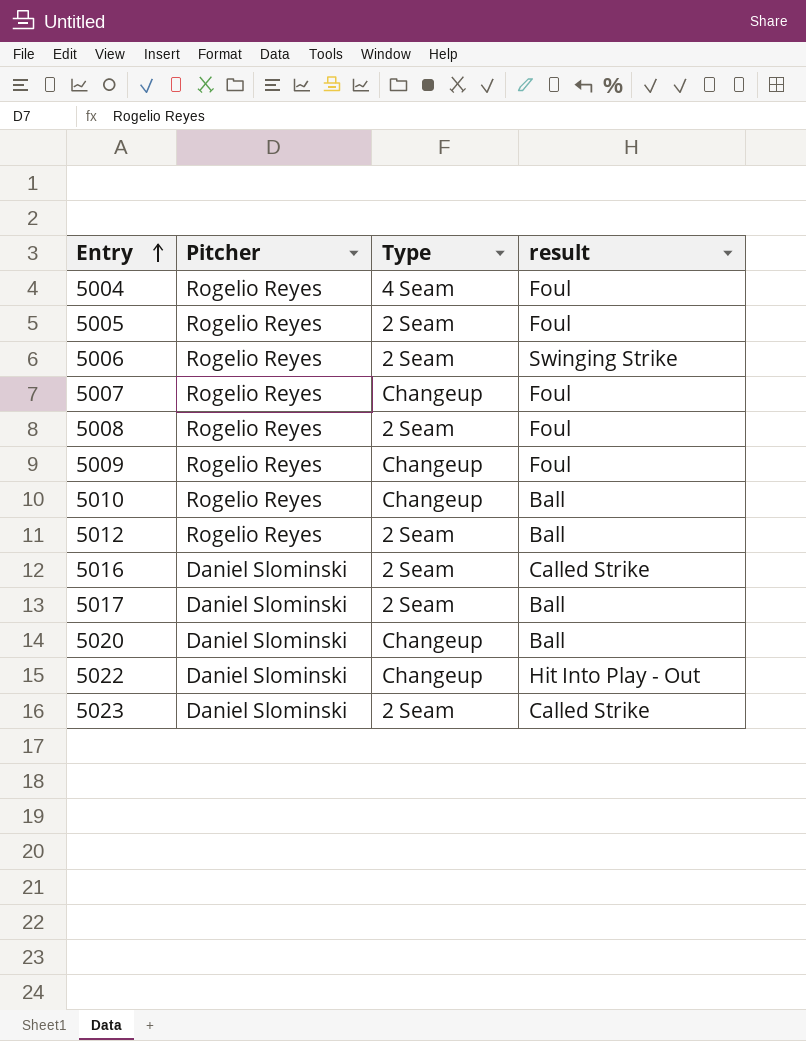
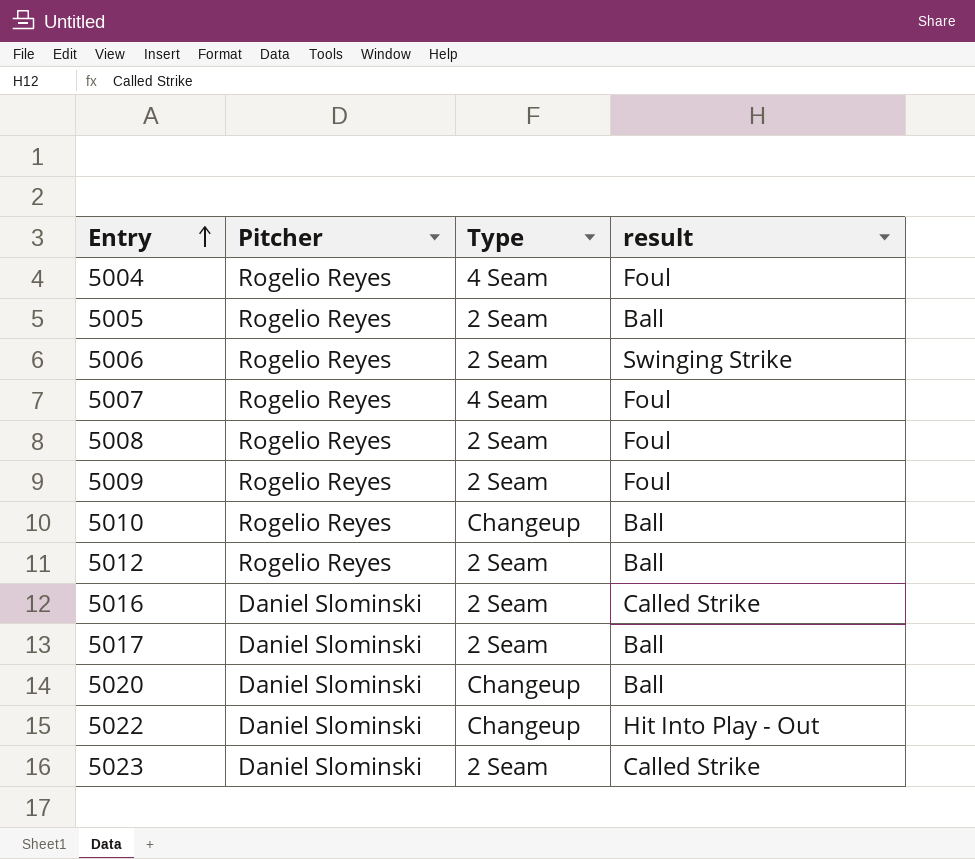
5005 | result: Foul -> Ball
5007 | Type: Changeup -> 4 Seam
5009 | Type: Changeup -> 2 Seam

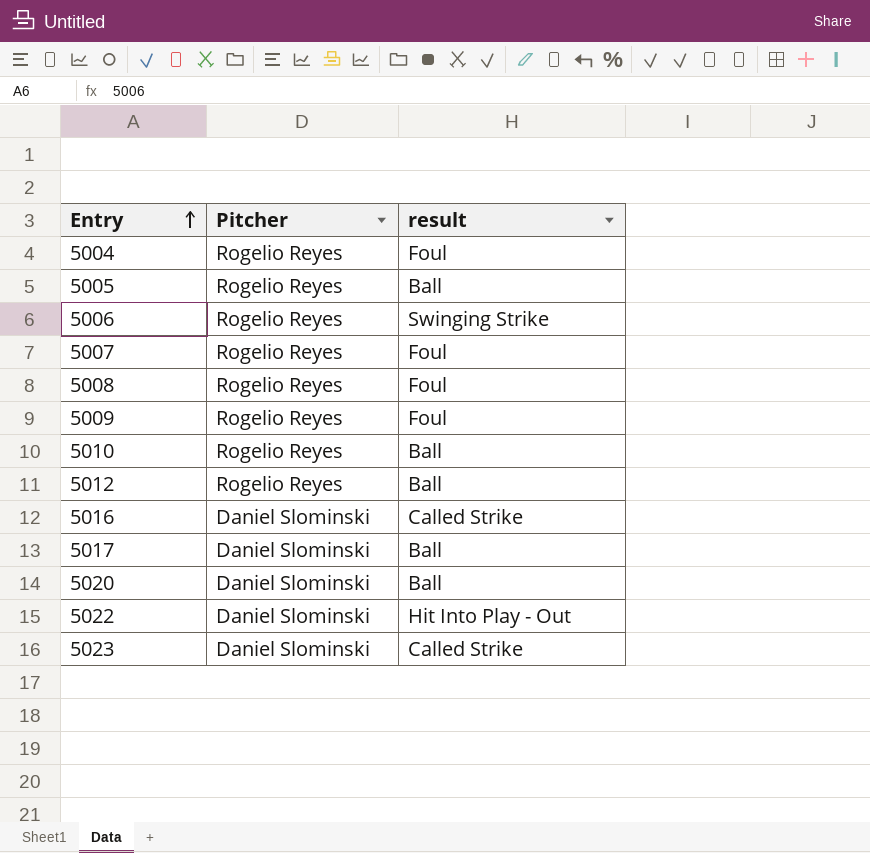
column Type | position: 3 -> none

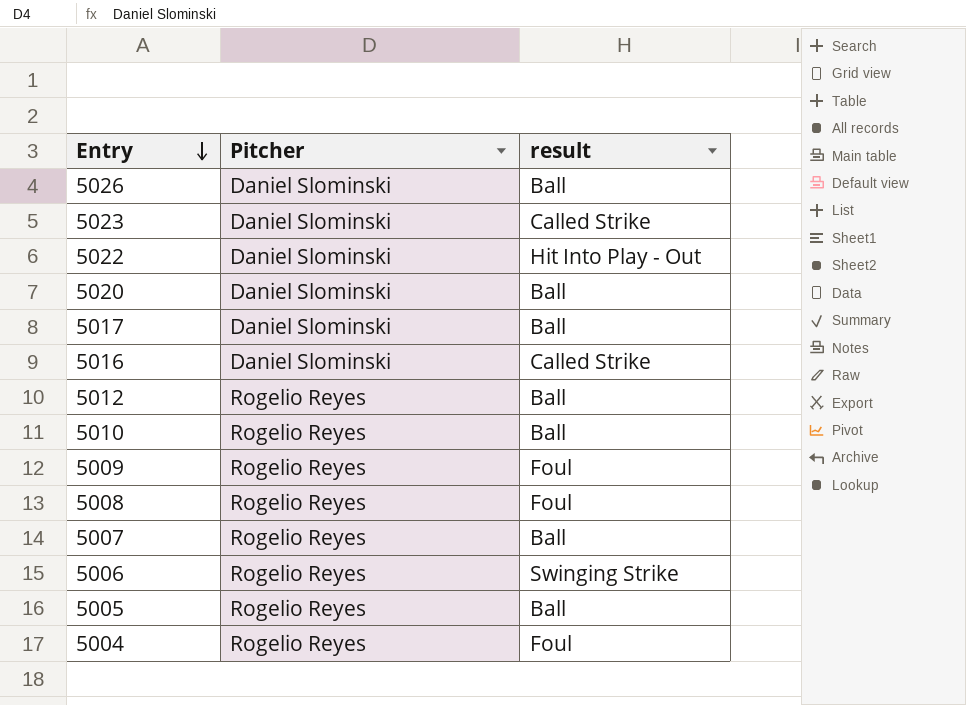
row order: Entry ascending -> Entry descending
row 5026: none -> Daniel Slominski | Ball
5007 | result: Foul -> Ball

